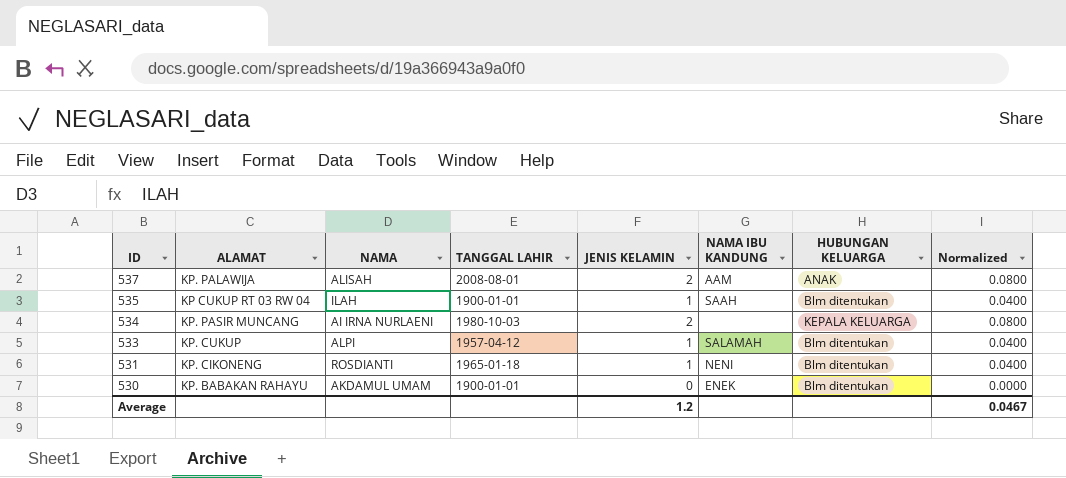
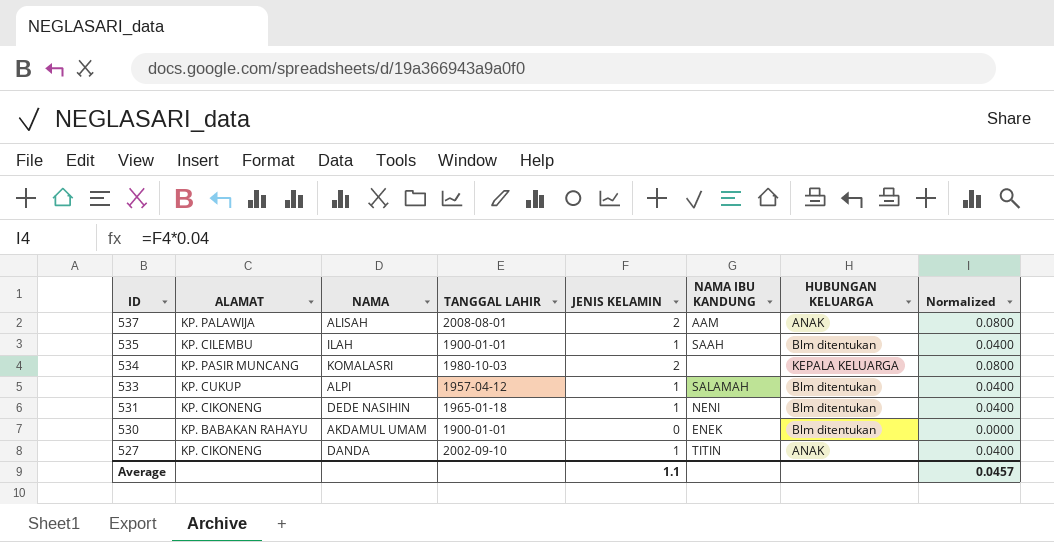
535 | ALAMAT: KP CUKUP RT 03 RW 04 -> KP. CILEMBU
534 | NAMA: AI IRNA NURLAENI -> KOMALASRI
531 | NAMA: ROSDIANTI -> DEDE NASIHIN
row 527: none -> KP. CIKONENG | DANDA | 2002-09-10 | 1 | TITIN | ANAK | 0.0400
Average | JENIS KELAMIN: 1.2 -> 1.1
Average | Normalized: 0.0467 -> 0.0457

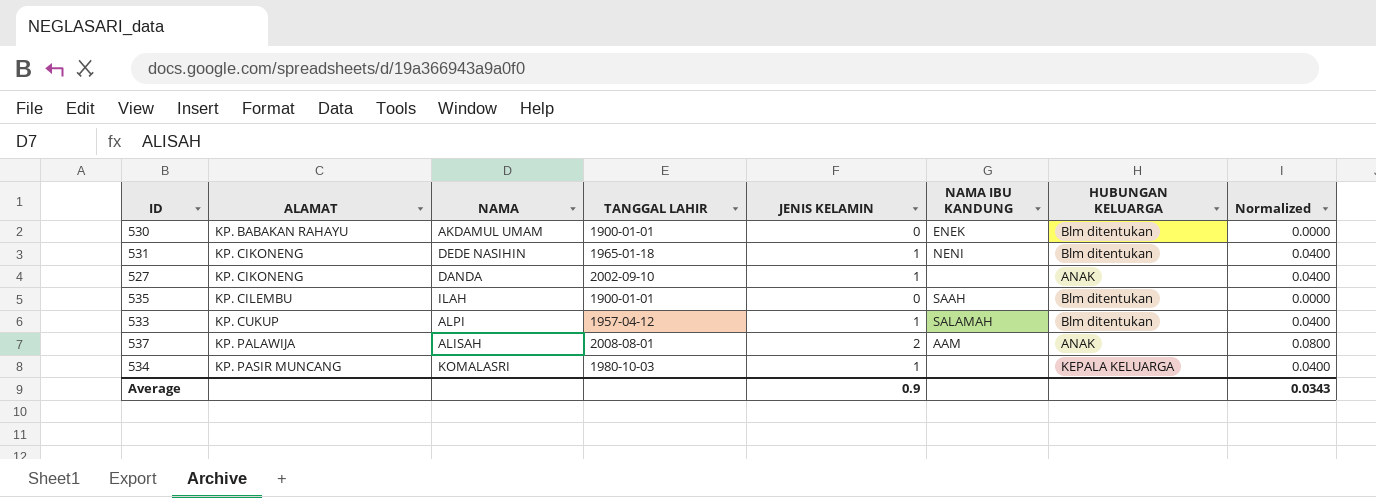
row order: ID descending -> ALAMAT ascending
527 | NAMA IBU KANDUNG: TITIN -> none
535 | JENIS KELAMIN: 1 -> 0
535 | Normalized: 0.0400 -> 0.0000
534 | JENIS KELAMIN: 2 -> 1
534 | Normalized: 0.0800 -> 0.0400
Average | JENIS KELAMIN: 1.1 -> 0.9
Average | Normalized: 0.0457 -> 0.0343

